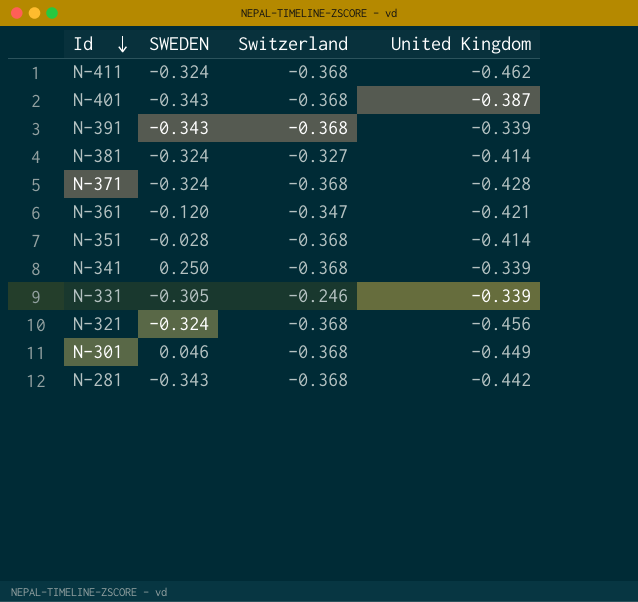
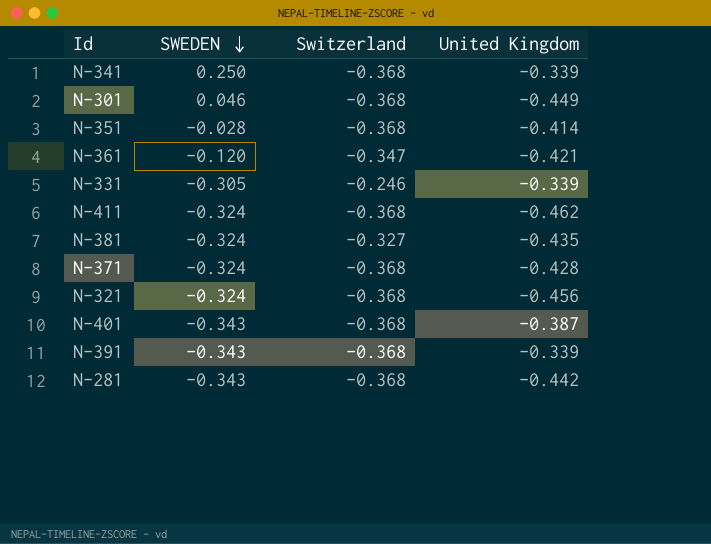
row order: Id descending -> SWEDEN descending
N-381 | United Kingdom: -0.414 -> -0.435

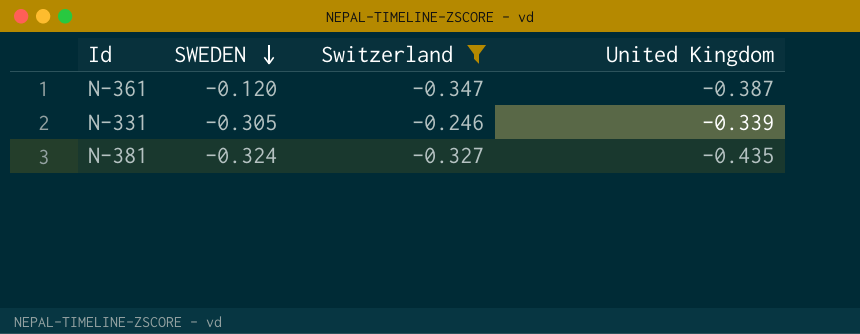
filter: none -> Switzerland != -0.368
N-361 | United Kingdom: -0.421 -> -0.387

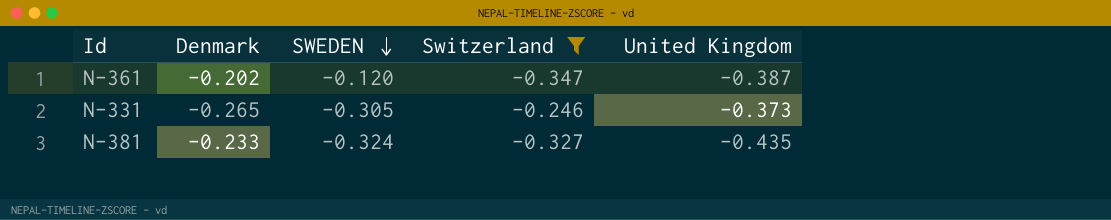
column Denmark | position: none -> 2
N-331 | United Kingdom: -0.339 -> -0.373

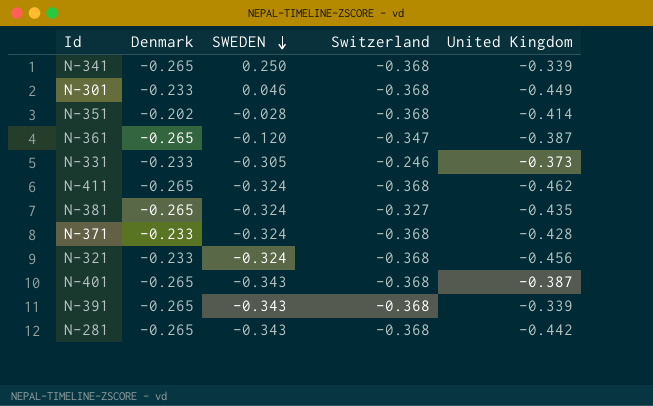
filter: Switzerland != -0.368 -> none
N-361 | Denmark: -0.202 -> -0.265
N-331 | Denmark: -0.265 -> -0.233
N-381 | Denmark: -0.233 -> -0.265

